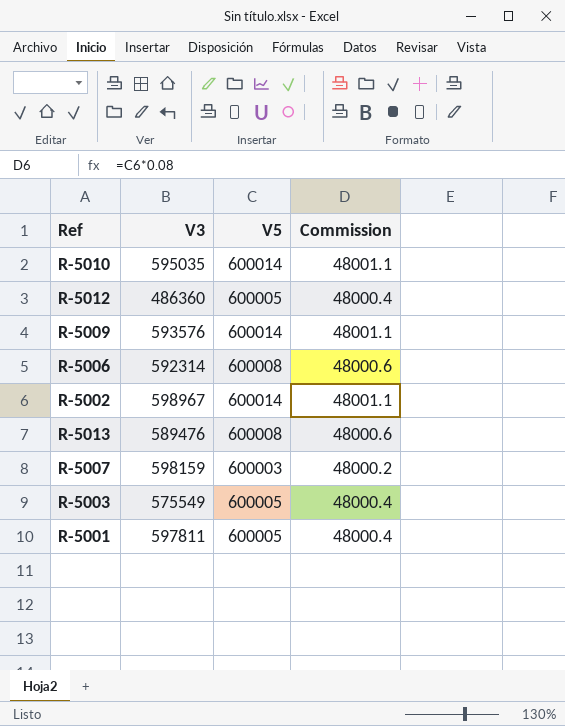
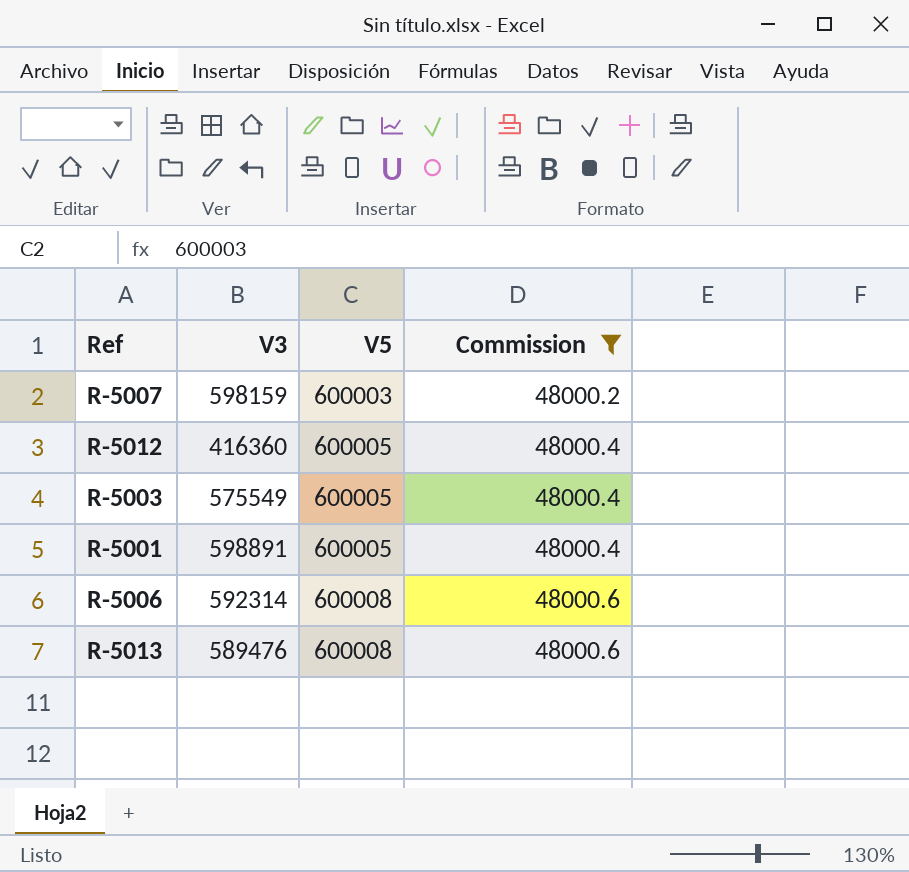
filter: none -> Commission != 48001.1
row order: none -> V5 ascending
R-5012 | V3: 486360 -> 416360
R-5001 | V3: 597811 -> 598891

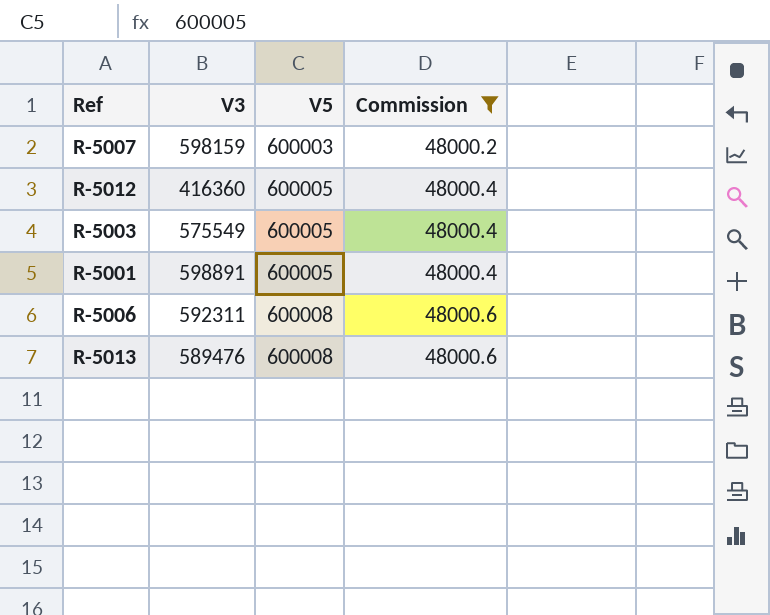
R-5006 | V3: 592314 -> 592311

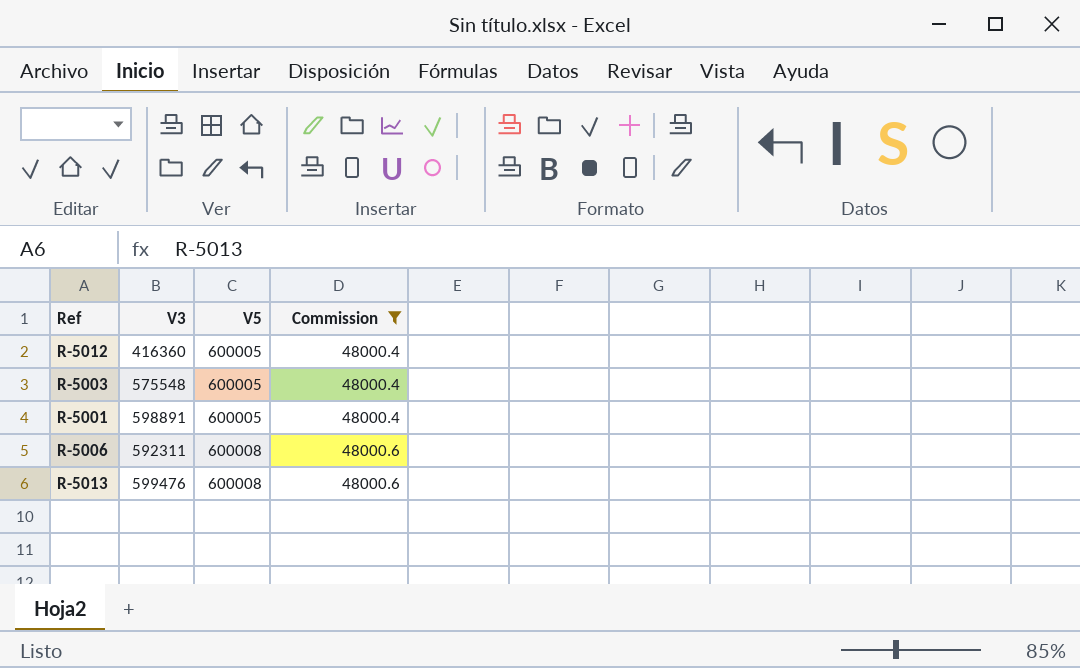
row R-5007: 598159 | 600003 | 48000.2 -> none
R-5003 | V3: 575549 -> 575548
R-5013 | V3: 589476 -> 599476

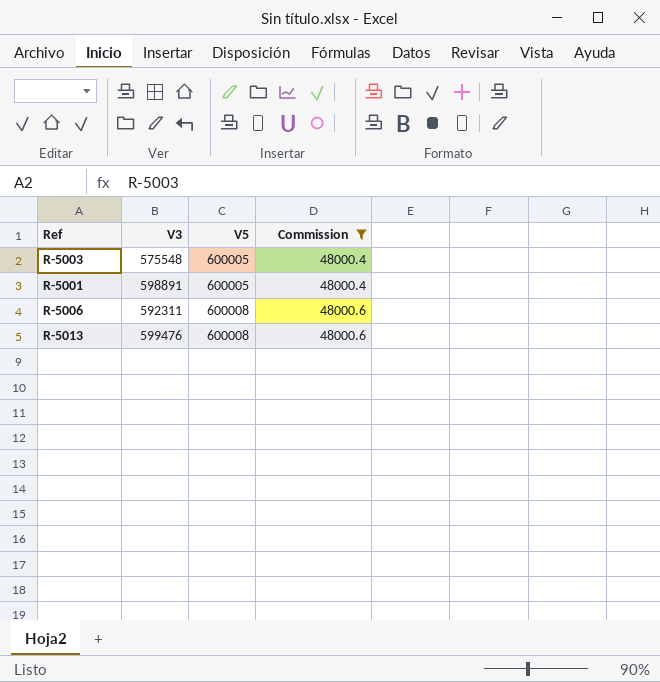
row R-5012: 416360 | 600005 | 48000.4 -> none

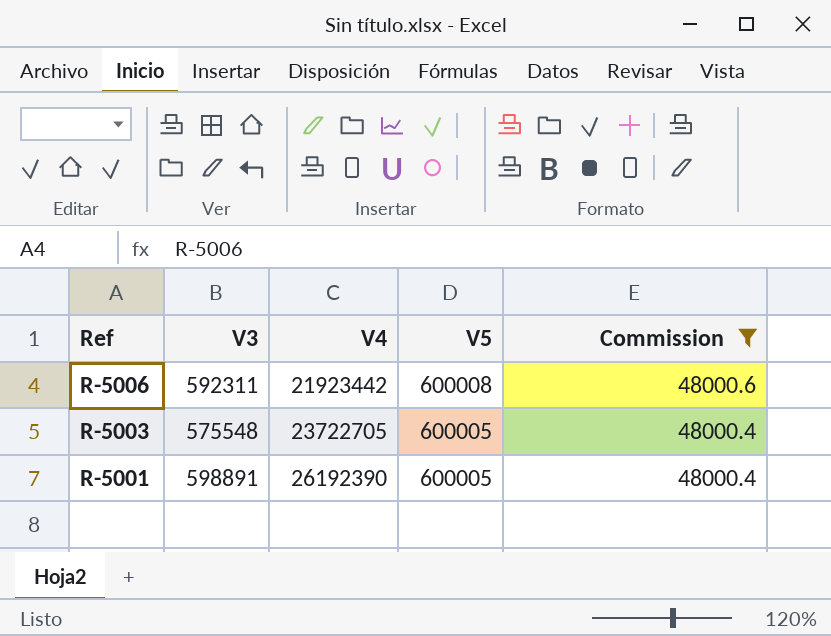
row order: V5 ascending -> Ref descending
column V4 | position: none -> 3
row R-5013: 599476 | 600008 | 48000.6 -> none

